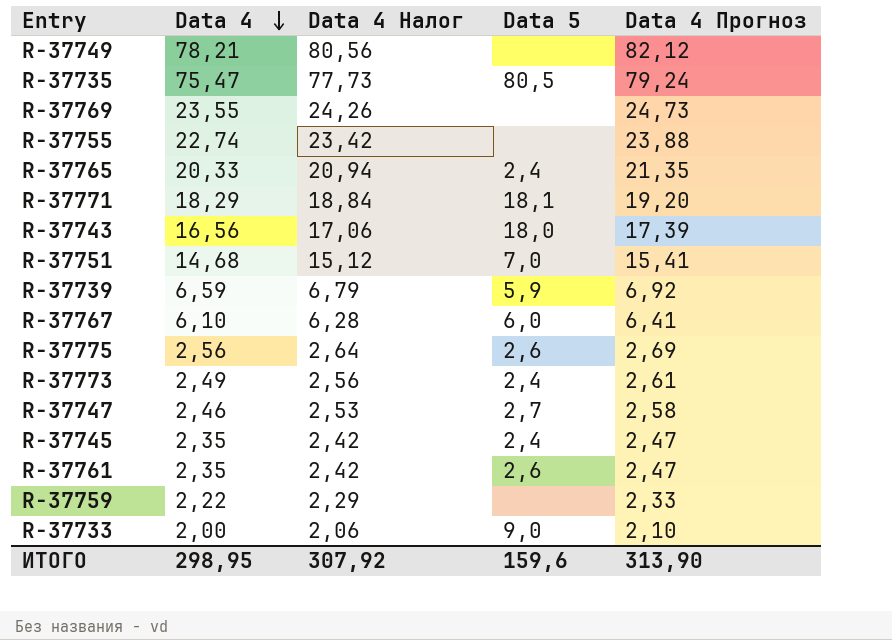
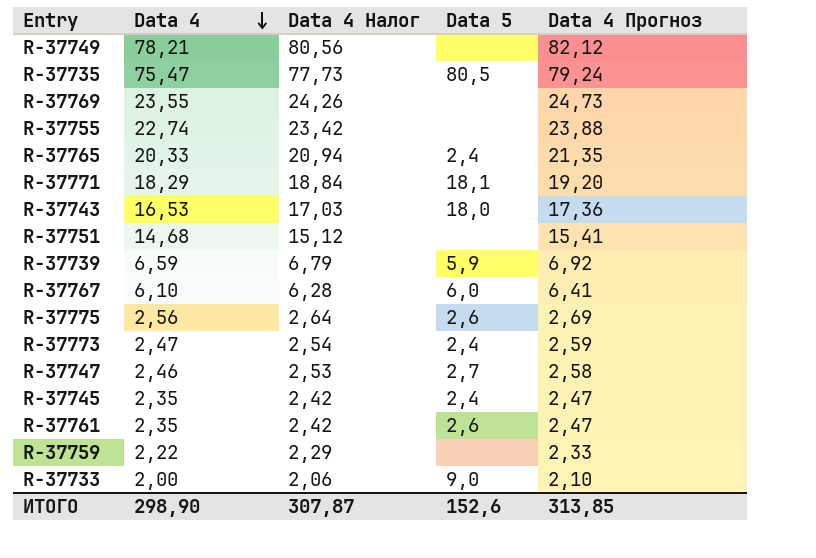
R-37743 | Data 4: 16,56 -> 16,53
R-37743 | Data 4 Налог: 17,06 -> 17,03
R-37743 | Data 4 Прогноз: 17,39 -> 17,36
R-37751 | Data 5: 7,0 -> none
R-37773 | Data 4: 2,49 -> 2,47
R-37773 | Data 4 Налог: 2,56 -> 2,54
R-37773 | Data 4 Прогноз: 2,61 -> 2,59
ИТОГО | Data 4: 298,95 -> 298,90
ИТОГО | Data 4 Налог: 307,92 -> 307,87
ИТОГО | Data 5: 159,6 -> 152,6
ИТОГО | Data 4 Прогноз: 313,90 -> 313,85

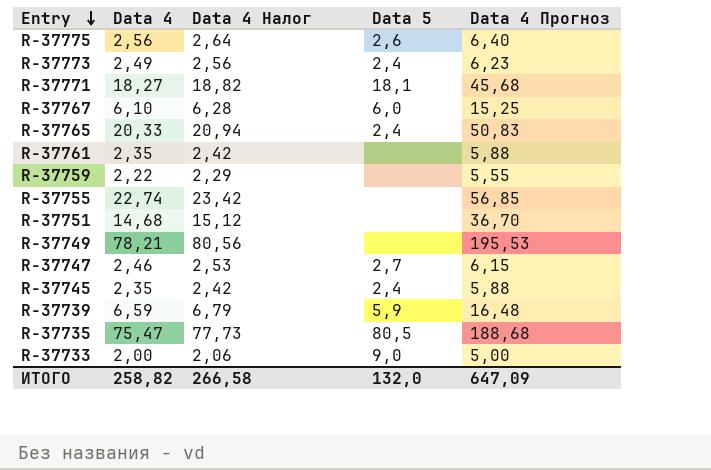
row order: Data 4 descending -> Entry descending
column Data 4 Прогноз | formula: [Data 4] * 1,05 -> [Data 4] * 2,5
row R-37769: 23,55 | 24,26 | none | 24,73 -> none
row R-37743: 16,53 | 17,03 | 18,0 | 17,36 -> none
R-37773 | Data 4: 2,47 -> 2,49
R-37773 | Data 4 Налог: 2,54 -> 2,56
R-37771 | Data 4: 18,29 -> 18,27
R-37771 | Data 4 Налог: 18,84 -> 18,82
R-37761 | Data 5: 2,6 -> none
ИТОГО | Data 4: 298,90 -> 258,82
ИТОГО | Data 4 Налог: 307,87 -> 266,58
ИТОГО | Data 5: 152,6 -> 132,0
ИТОГО | Data 4 Прогноз: 313,85 -> 647,09

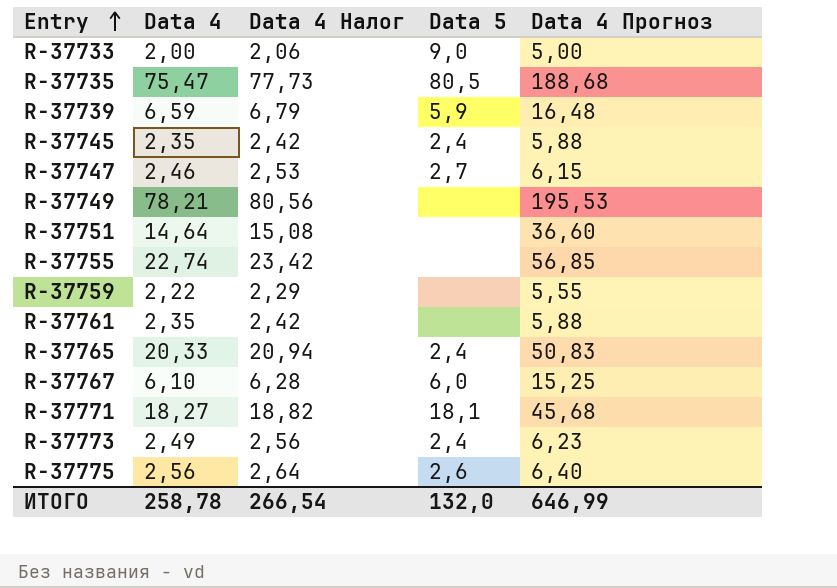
row order: Entry descending -> Entry ascending
R-37751 | Data 4: 14,68 -> 14,64
R-37751 | Data 4 Налог: 15,12 -> 15,08
R-37751 | Data 4 Прогноз: 36,70 -> 36,60
ИТОГО | Data 4: 258,82 -> 258,78
ИТОГО | Data 4 Налог: 266,58 -> 266,54
ИТОГО | Data 4 Прогноз: 647,09 -> 646,99

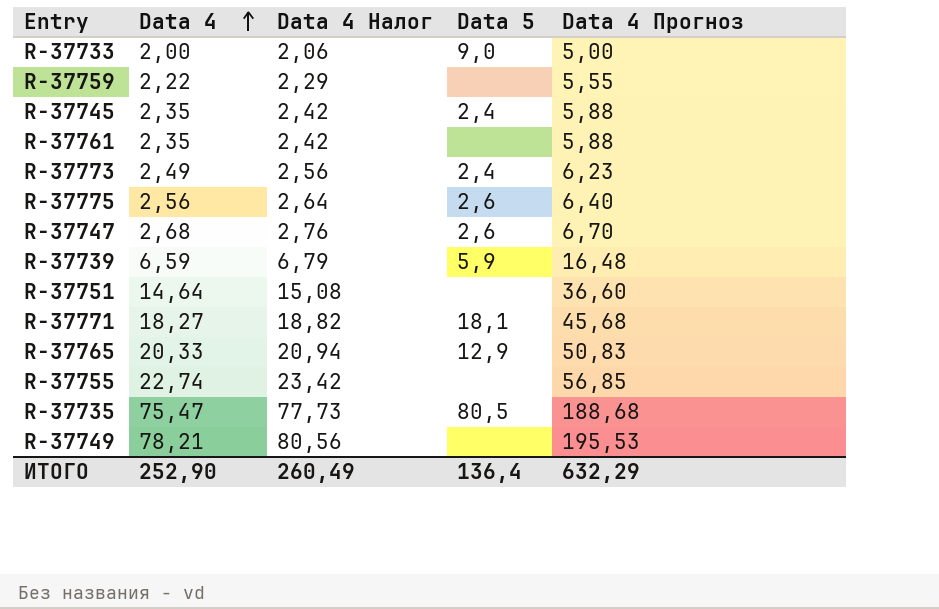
row order: Entry ascending -> Data 4 ascending
row R-37767: 6,10 | 6,28 | 6,0 | 15,25 -> none
R-37747 | Data 4: 2,46 -> 2,68
R-37747 | Data 4 Налог: 2,53 -> 2,76
R-37747 | Data 5: 2,7 -> 2,6
R-37747 | Data 4 Прогноз: 6,15 -> 6,70
R-37765 | Data 5: 2,4 -> 12,9
ИТОГО | Data 4: 258,78 -> 252,90
ИТОГО | Data 4 Налог: 266,54 -> 260,49
ИТОГО | Data 5: 132,0 -> 136,4
ИТОГО | Data 4 Прогноз: 646,99 -> 632,29

